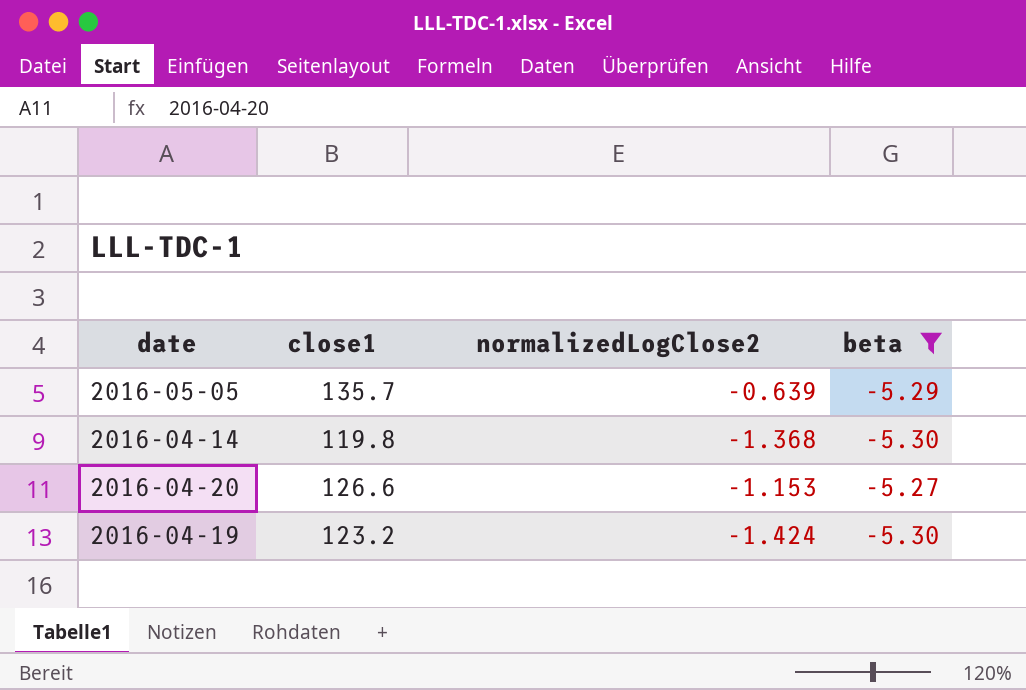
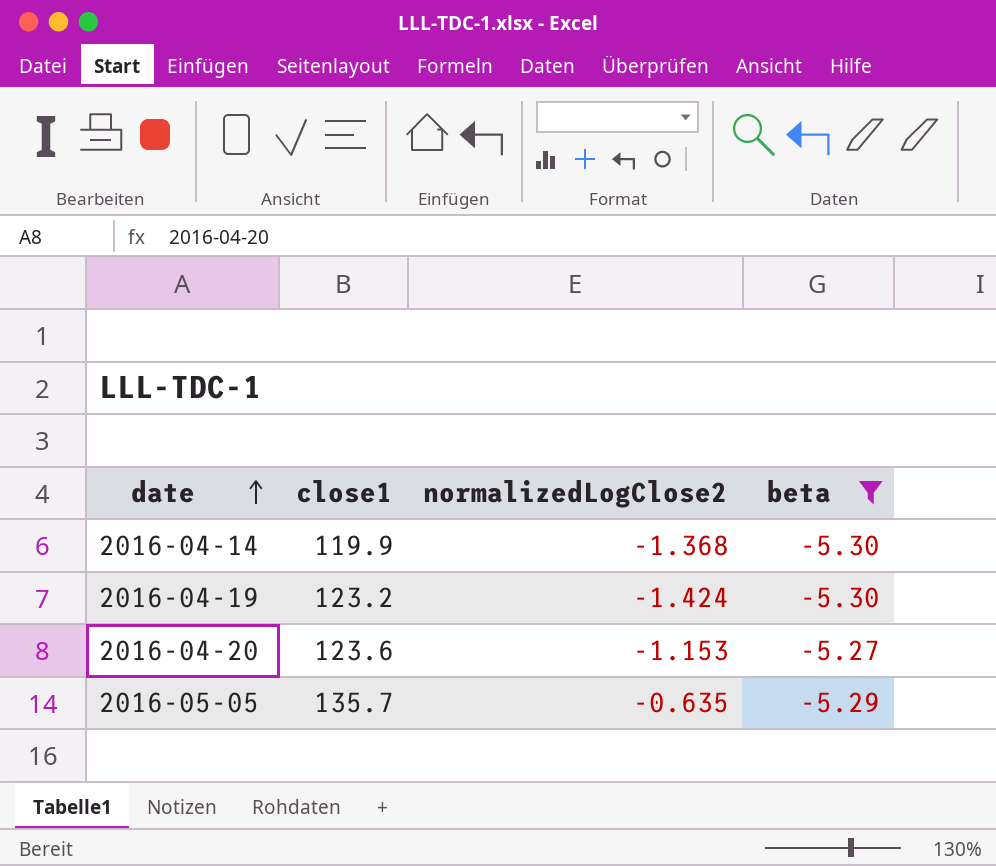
row order: none -> date ascending
2016-04-14 | close1: 119.8 -> 119.9
2016-04-20 | close1: 126.6 -> 123.6
2016-05-05 | normalizedLogClose2: -0.639 -> -0.635

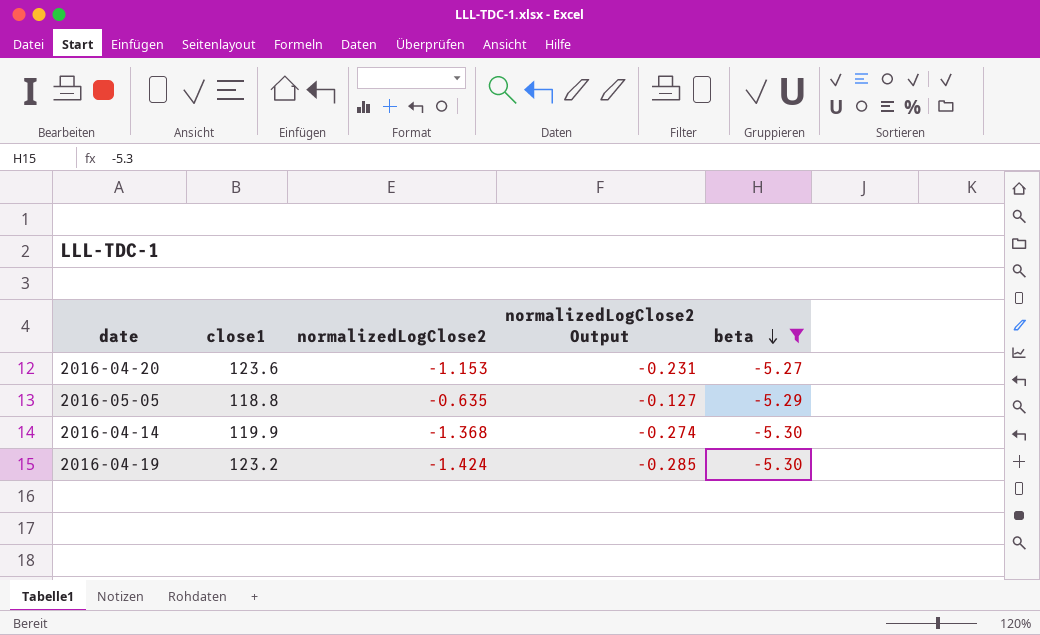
row order: date ascending -> beta descending
column normalizedLogClose2 Output | formula: none -> [normalizedLogClose2] * 0.2
2016-05-05 | close1: 135.7 -> 118.8

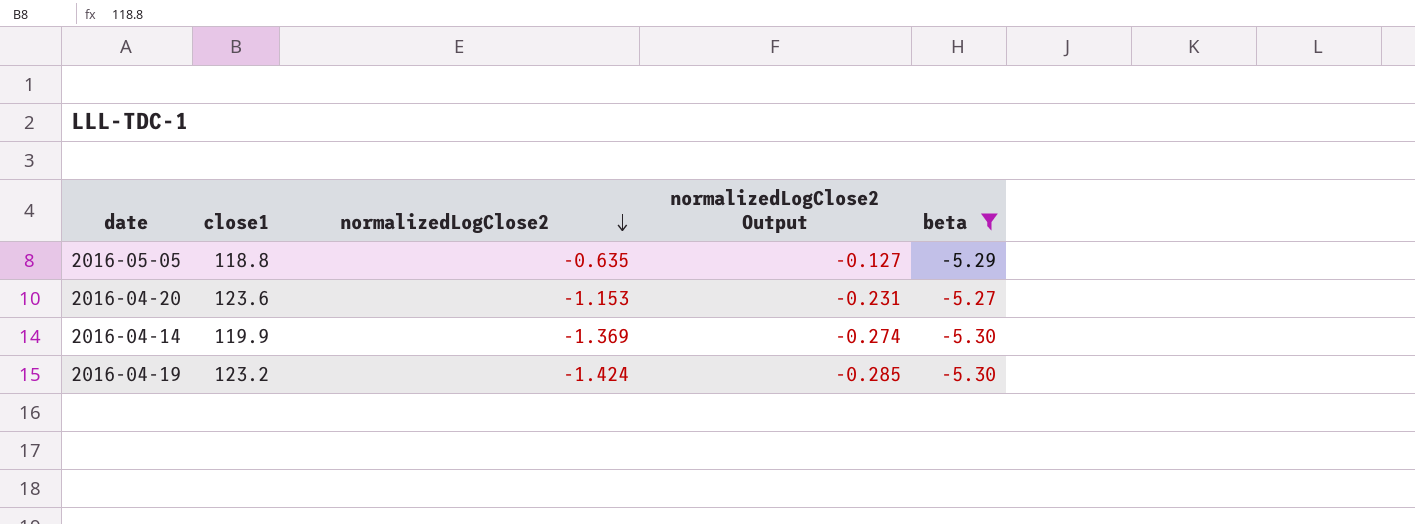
row order: beta descending -> normalizedLogClose2 descending
2016-04-14 | normalizedLogClose2: -1.368 -> -1.369

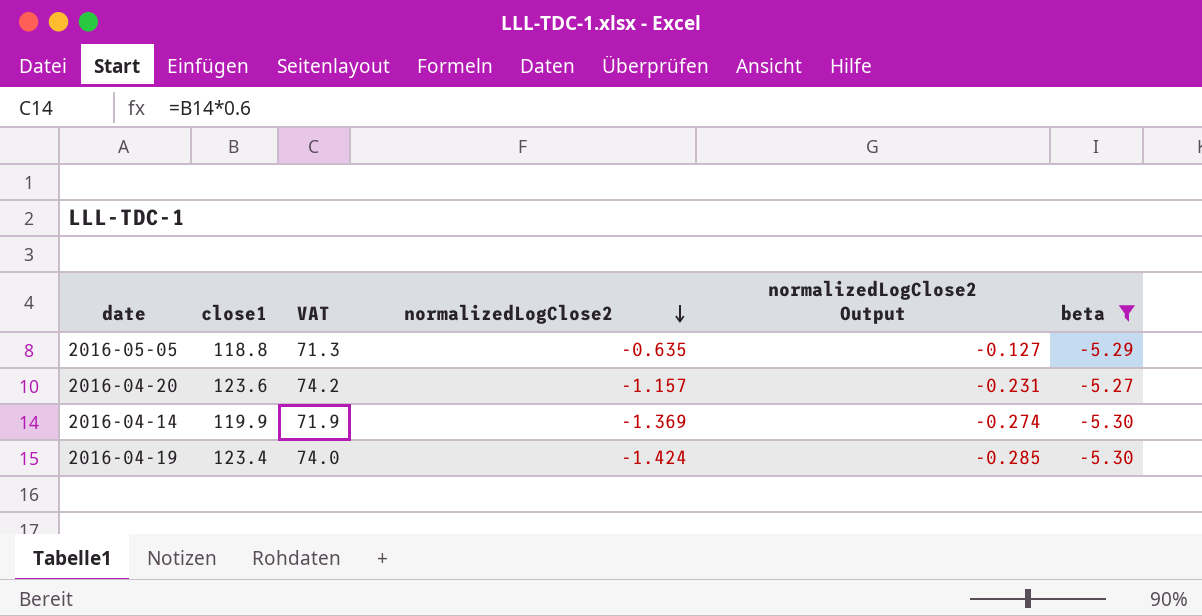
column VAT | formula: none -> [close1] * 0.6
2016-04-20 | normalizedLogClose2: -1.153 -> -1.157
2016-04-19 | close1: 123.2 -> 123.4

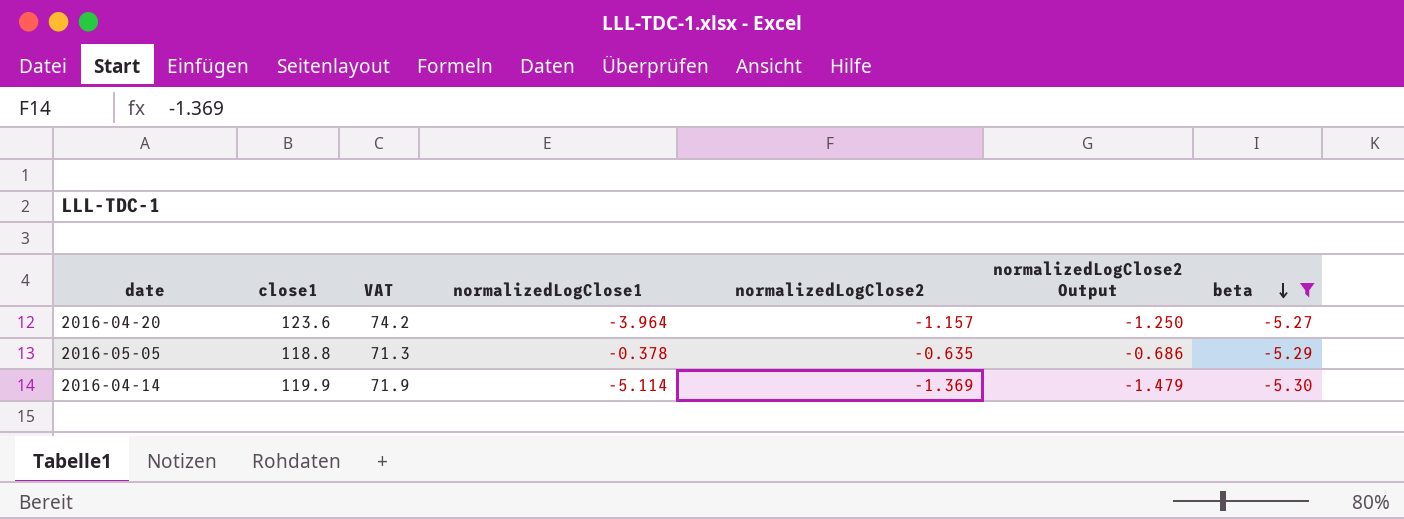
row order: normalizedLogClose2 descending -> beta descending
column normalizedLogClose1 | position: none -> 4
column normalizedLogClose2 Output | formula: [normalizedLogClose2] * 0.2 -> [normalizedLogClose2] * 1.08
row 2016-04-19: 123.4 | 74.0 | -1.424 | -0.285 | -5.30 -> none

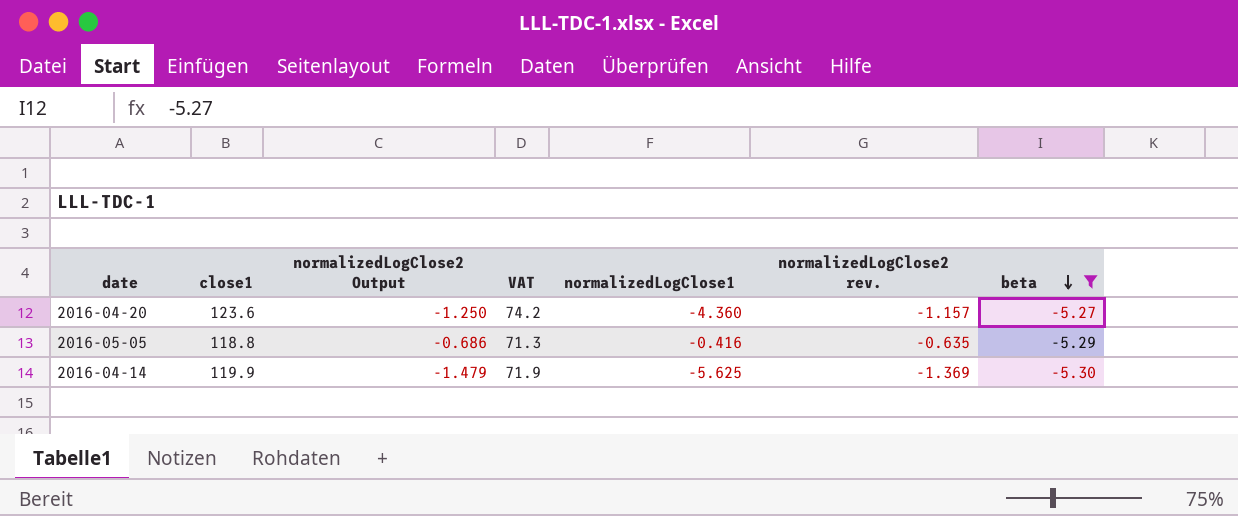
column normalizedLogClose2 Output | position: 6 -> 3
column name: normalizedLogClose2 -> normalizedLogClose2 rev.
2016-04-20 | normalizedLogClose1: -3.964 -> -4.360
2016-05-05 | normalizedLogClose1: -0.378 -> -0.416
2016-04-14 | normalizedLogClose1: -5.114 -> -5.625

